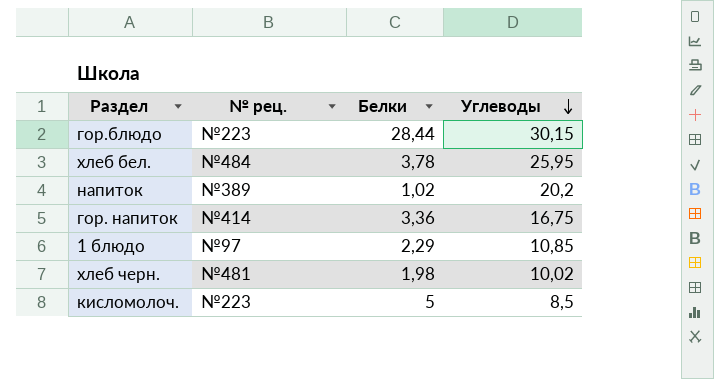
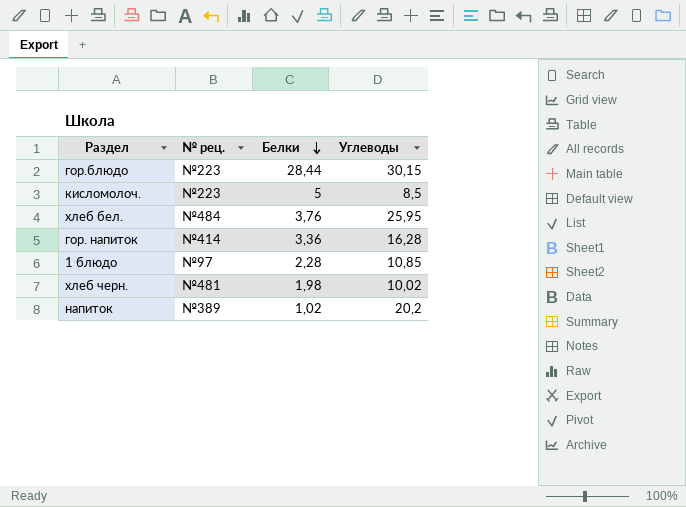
row order: Углеводы descending -> Белки descending
хлеб бел. | Белки: 3,78 -> 3,76
гор. напиток | Углеводы: 16,75 -> 16,28
1 блюдо | Белки: 2,29 -> 2,28

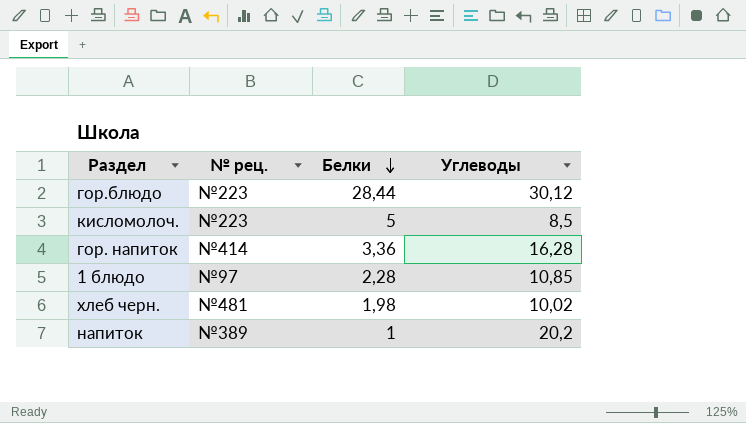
row хлеб бел.: №484 | 3,76 | 25,95 -> none
гор.блюдо | Углеводы: 30,15 -> 30,12
напиток | Белки: 1,02 -> 1

